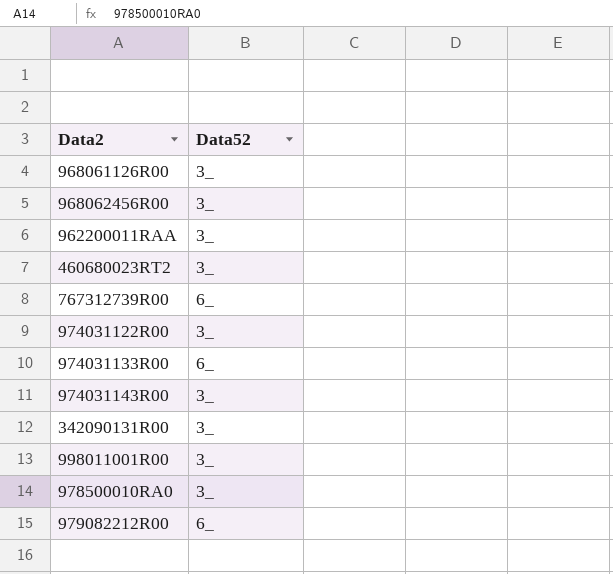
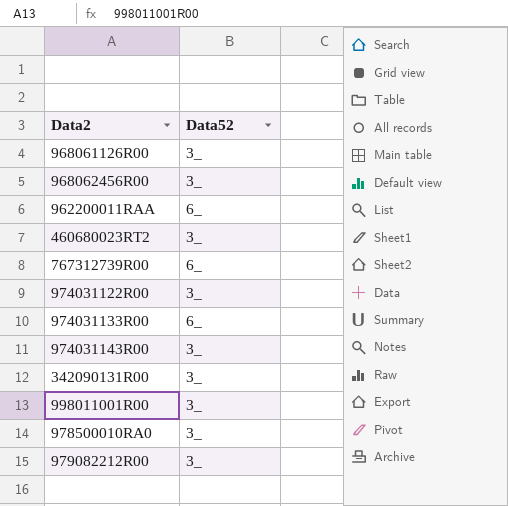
962200011RAA | Data52: 3_ -> 6_
979082212R00 | Data52: 6_ -> 3_

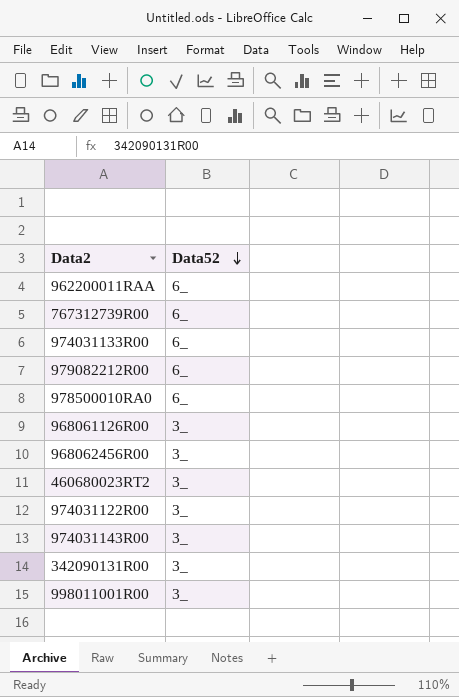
row order: none -> Data52 descending
979082212R00 | Data52: 3_ -> 6_
978500010RA0 | Data52: 3_ -> 6_

